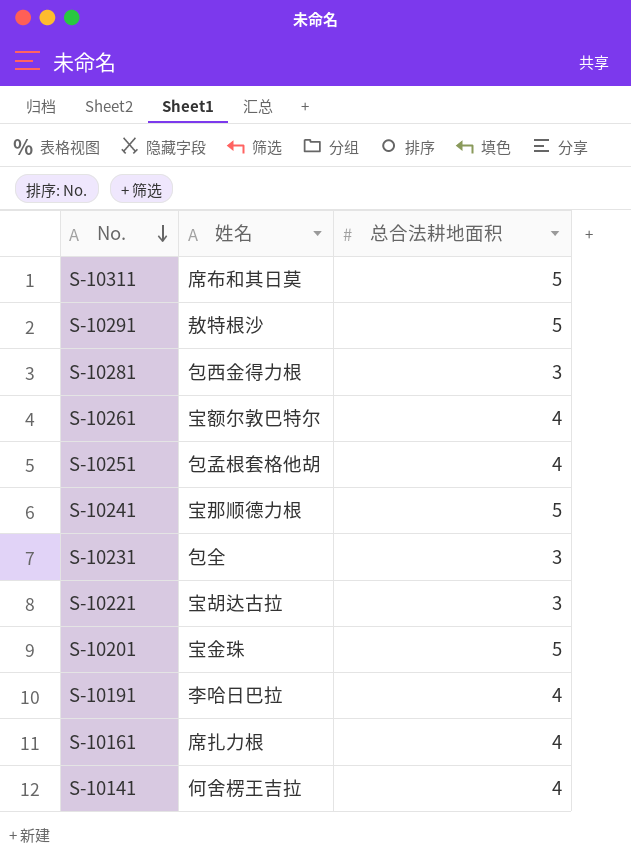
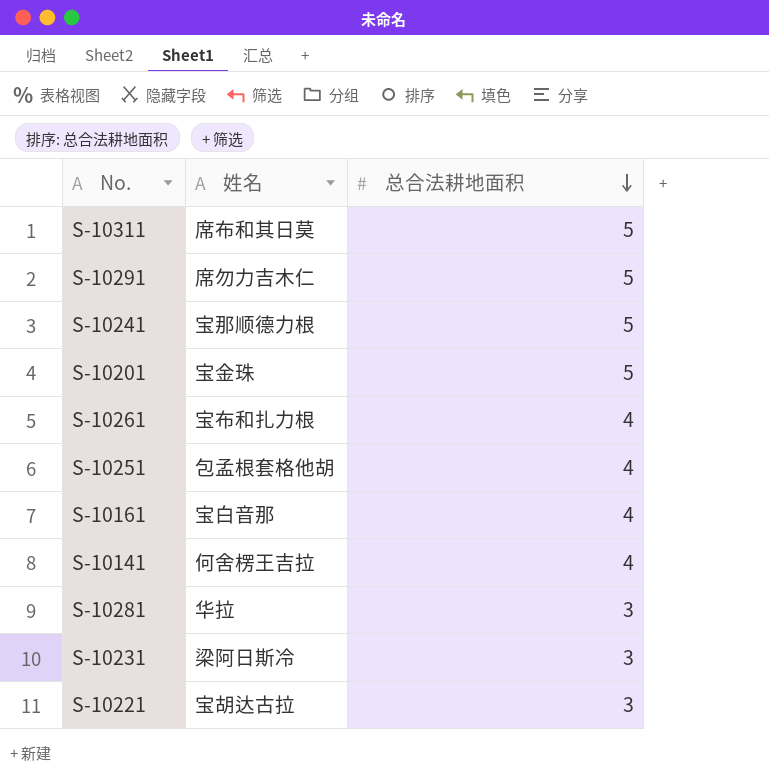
row order: No. descending -> 总合法耕地面积 descending
row S-10191: 李哈日巴拉 | 4 -> none
S-10291 | 姓名: 敖特根沙 -> 席勿力吉木仁
S-10261 | 姓名: 宝额尔敦巴特尔 -> 宝布和扎力根
S-10161 | 姓名: 席扎力根 -> 宝白音那
S-10281 | 姓名: 包西金得力根 -> 华拉
S-10231 | 姓名: 包全 -> 梁阿日斯冷

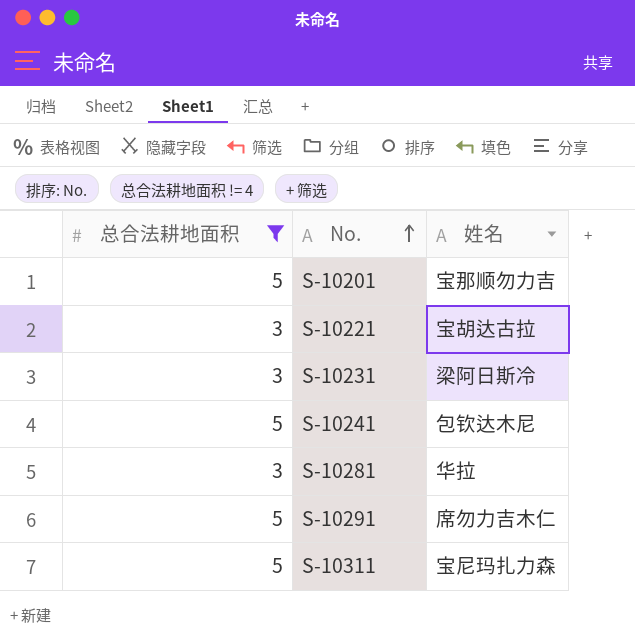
filter: none -> 总合法耕地面积 != 4
row order: 总合法耕地面积 descending -> No. ascending
column 总合法耕地面积 | position: 3 -> 1
S-10201 | 姓名: 宝金珠 -> 宝那顺勿力吉
S-10241 | 姓名: 宝那顺德力根 -> 包钦达木尼
S-10311 | 姓名: 席布和其日莫 -> 宝尼玛扎力森

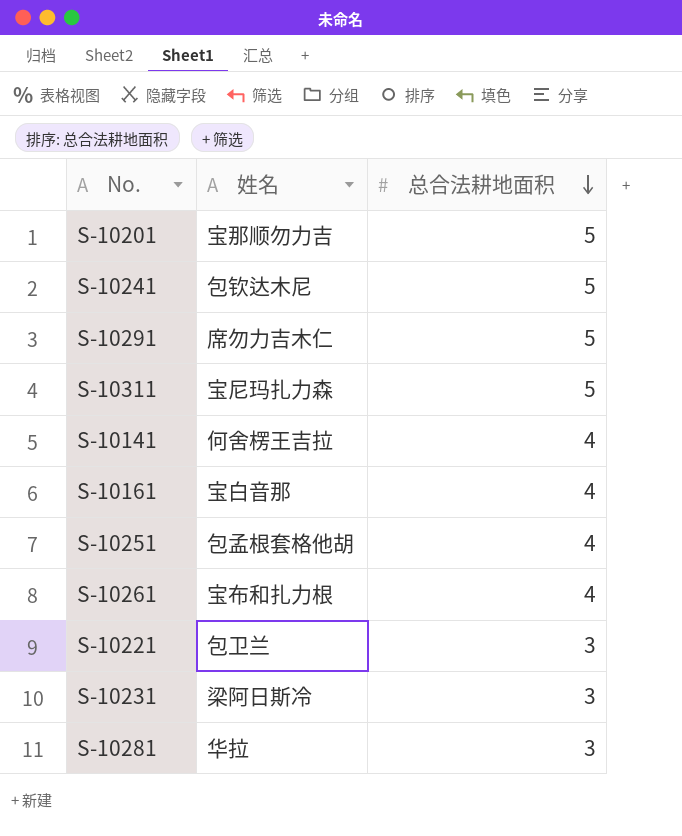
filter: 总合法耕地面积 != 4 -> none
row order: No. ascending -> 总合法耕地面积 descending
column 总合法耕地面积 | position: 1 -> 3
S-10221 | 姓名: 宝胡达古拉 -> 包卫兰

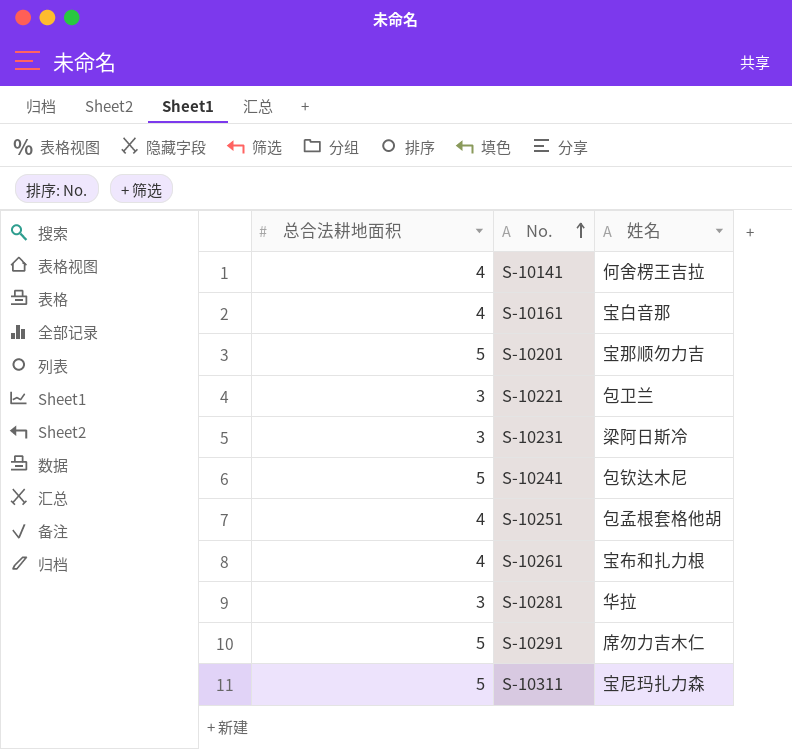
row order: 总合法耕地面积 descending -> No. ascending
column 总合法耕地面积 | position: 3 -> 1

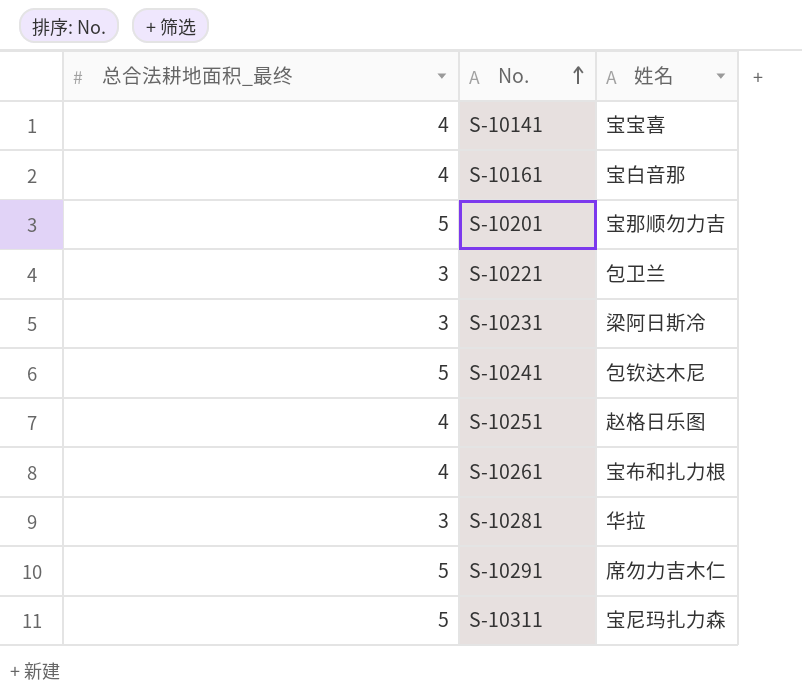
column name: 总合法耕地面积 -> 总合法耕地面积_最终
S-10141 | 姓名: 何舍楞王吉拉 -> 宝宝喜
S-10251 | 姓名: 包孟根套格他胡 -> 赵格日乐图

